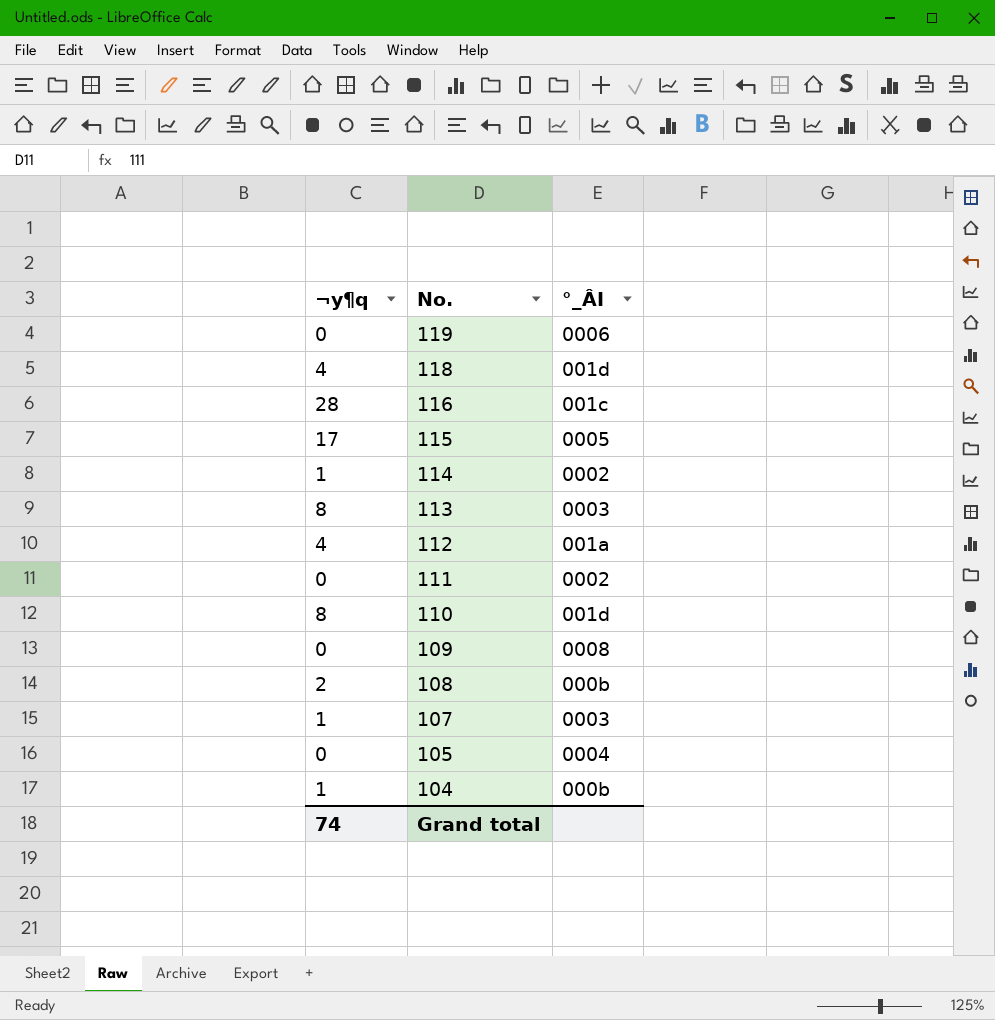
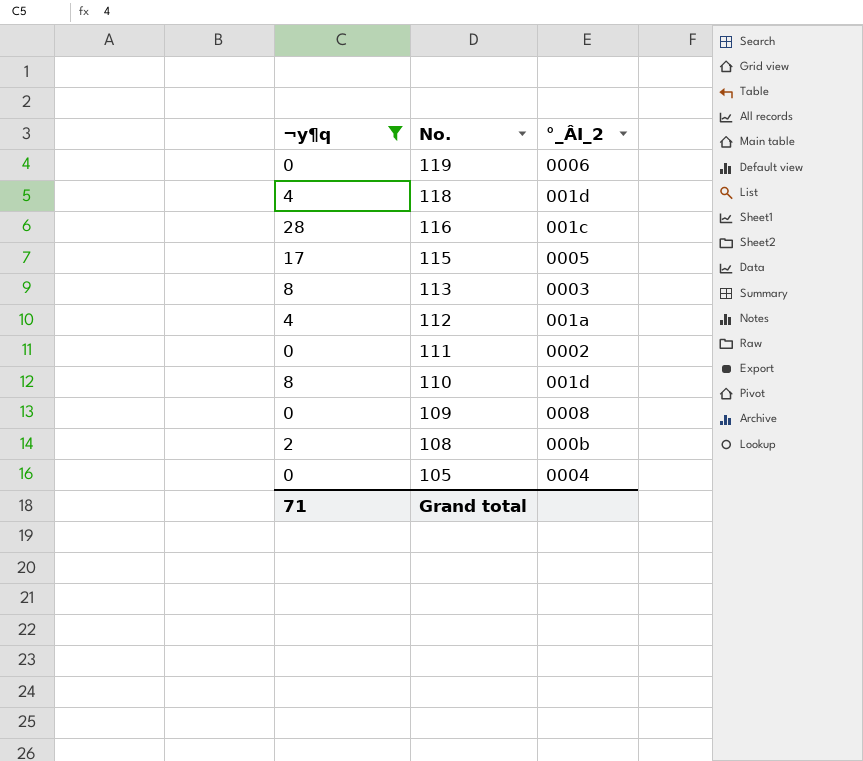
filter: none -> ¬y¶q != 1
column name: °_ÂI -> °_ÂI_2
Grand total | ¬y¶q: 74 -> 71

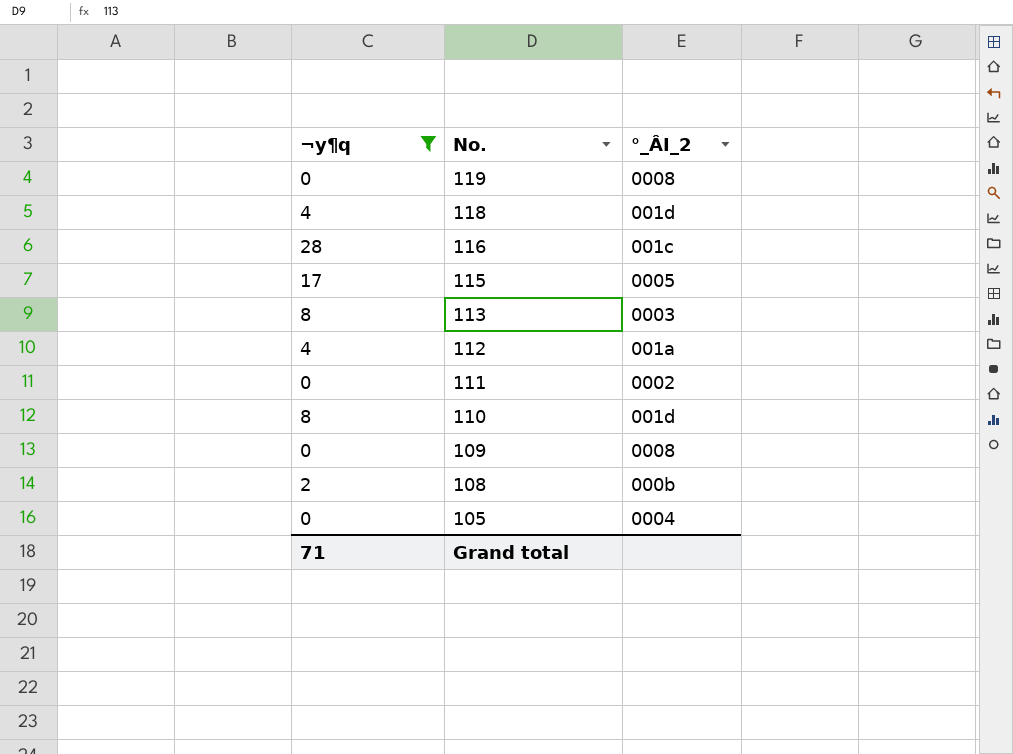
119 | °_ÂI_2: 0006 -> 0008

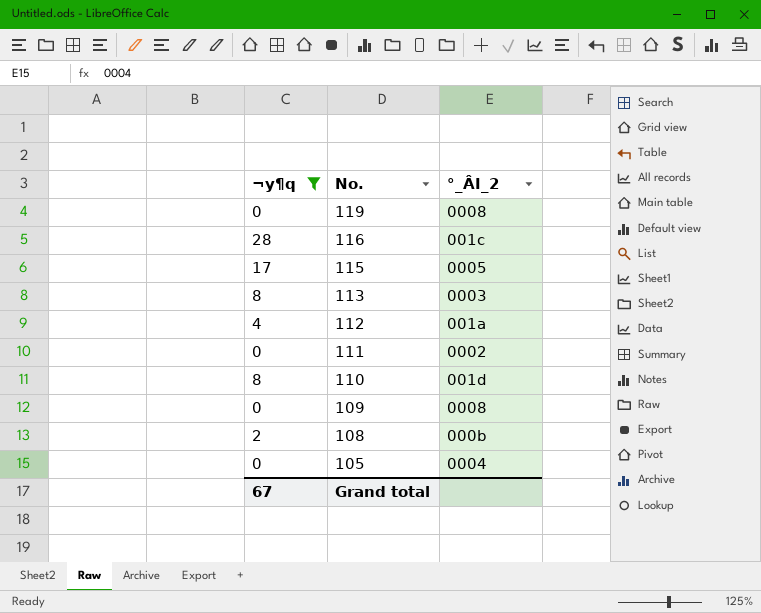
row 118: 4 | 001d -> none
Grand total | ¬y¶q: 71 -> 67

